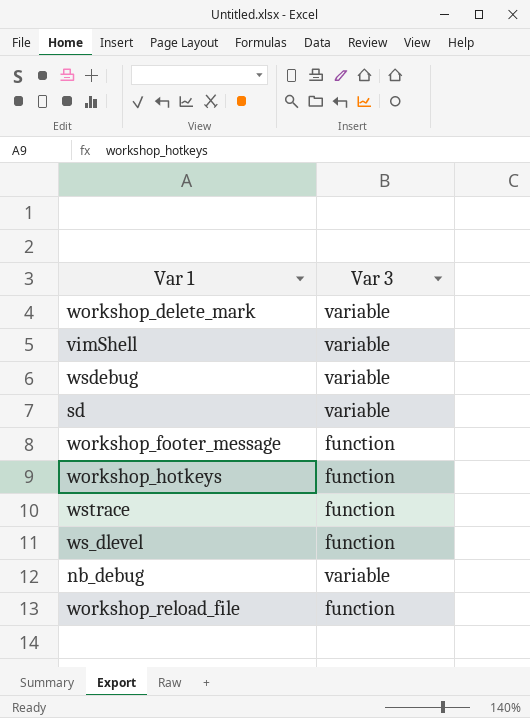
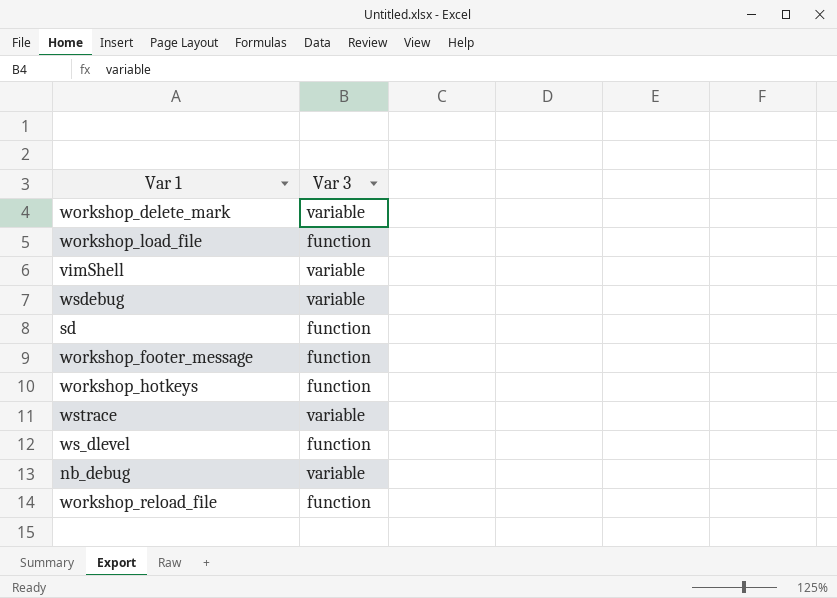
row workshop_load_file: none -> function
sd | Var 3: variable -> function
wstrace | Var 3: function -> variable

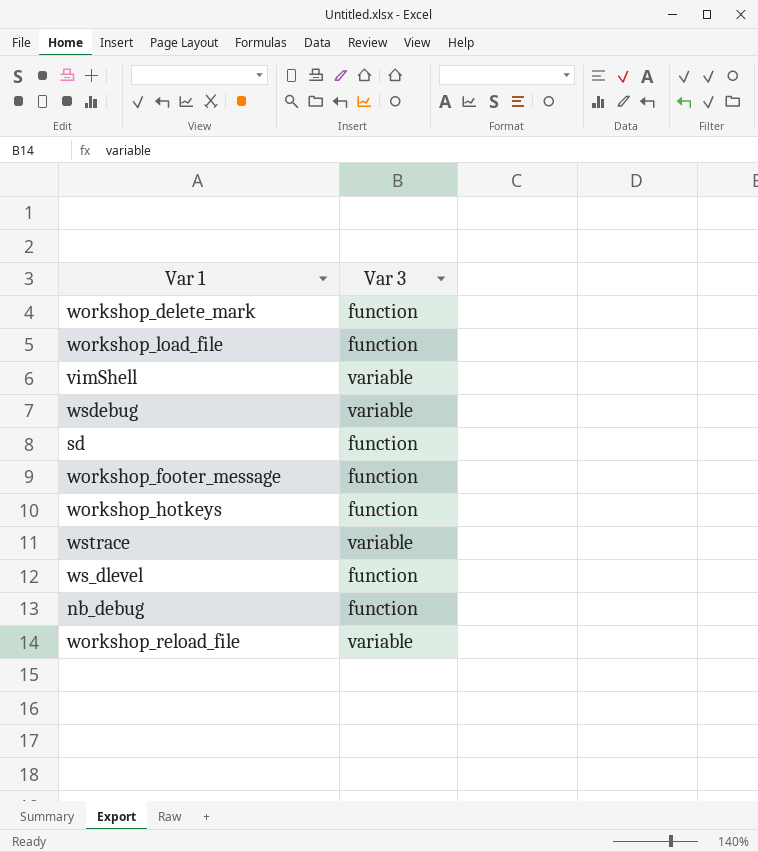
workshop_delete_mark | Var 3: variable -> function
nb_debug | Var 3: variable -> function
workshop_reload_file | Var 3: function -> variable

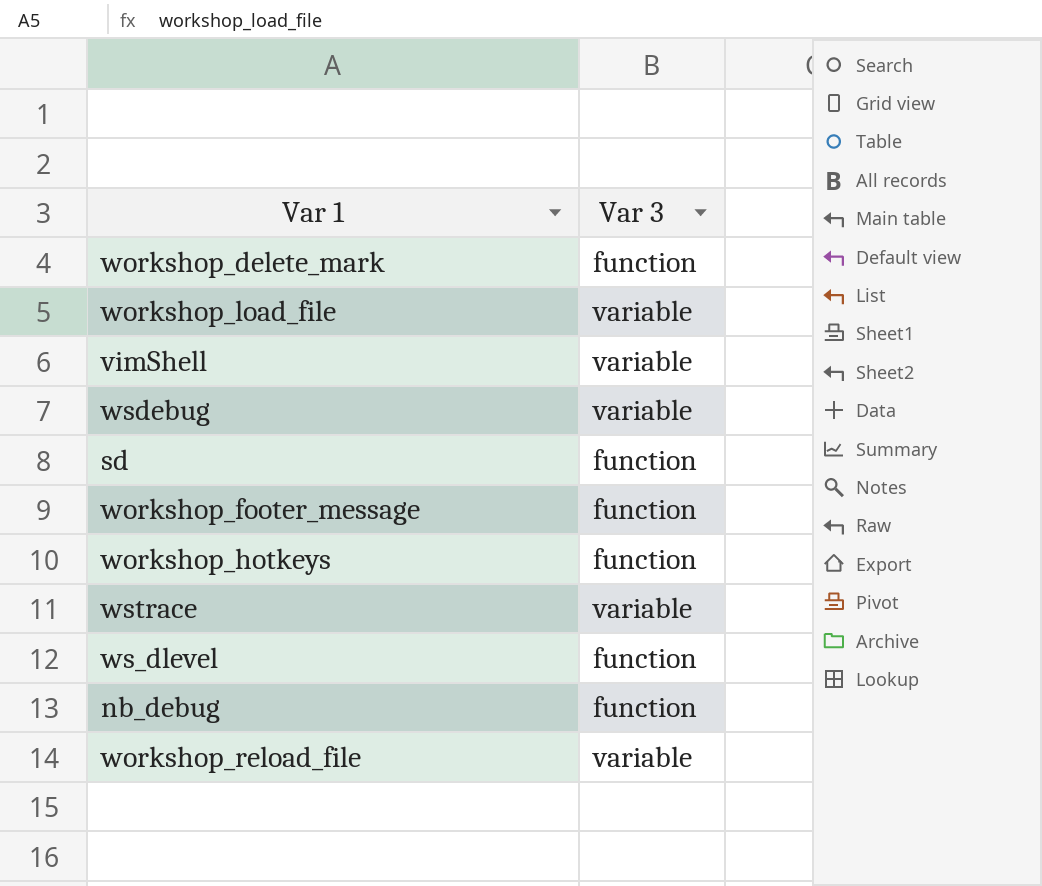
workshop_load_file | Var 3: function -> variable

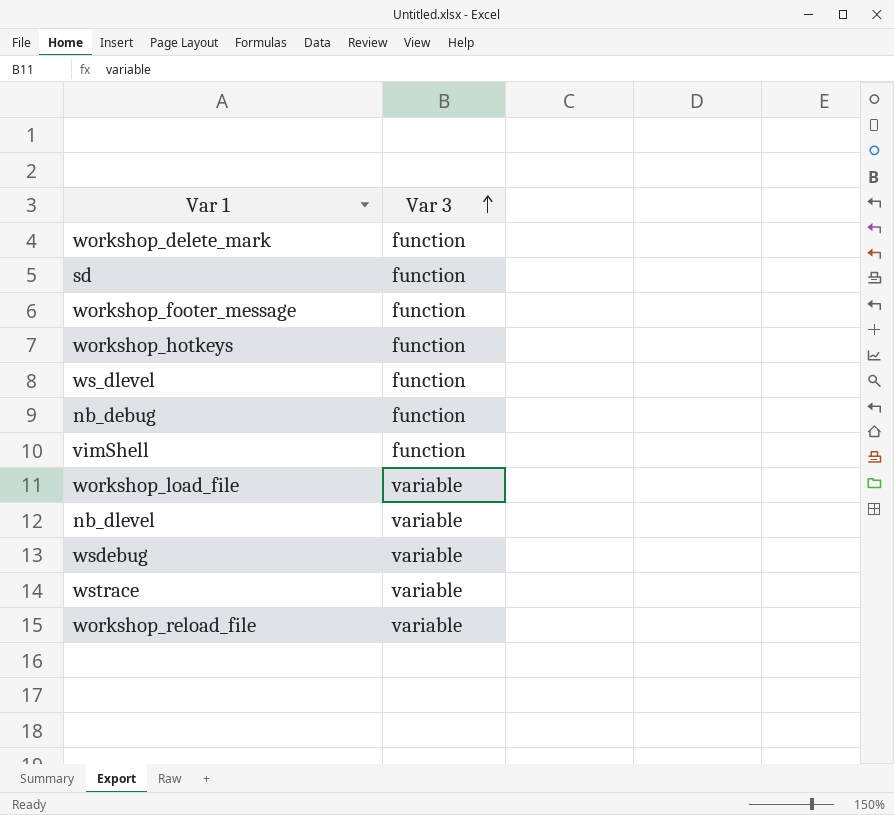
row order: none -> Var 3 ascending
vimShell | Var 3: variable -> function
row nb_dlevel: none -> variable

